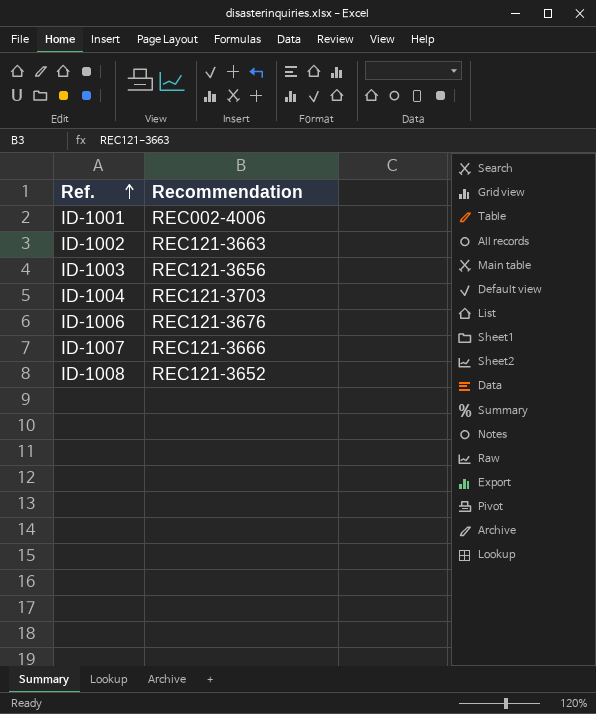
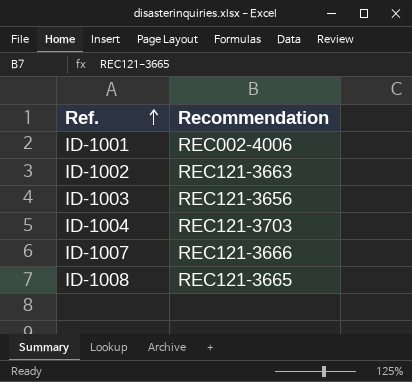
row ID-1006: REC121-3676 -> none
ID-1008 | Recommendation: REC121-3652 -> REC121-3665

